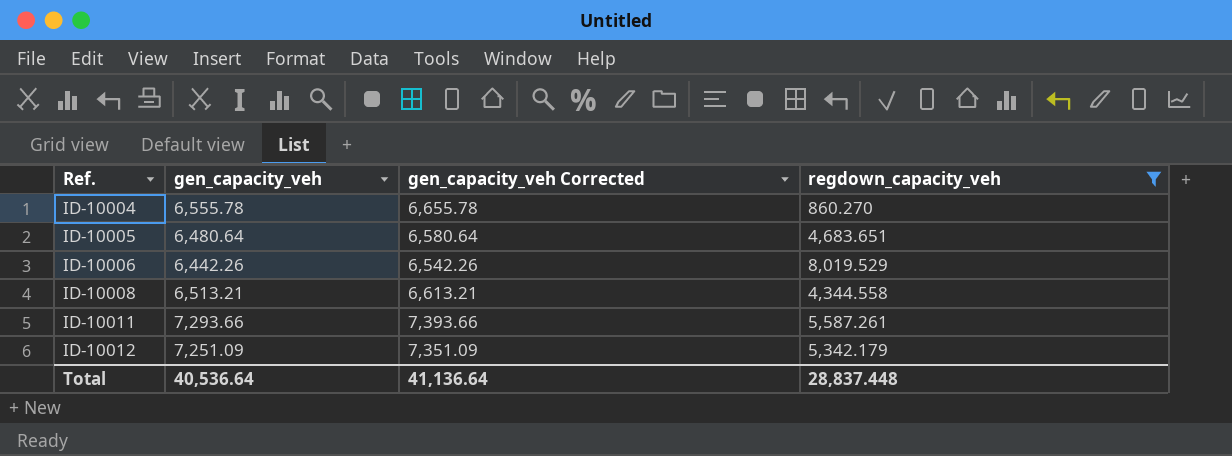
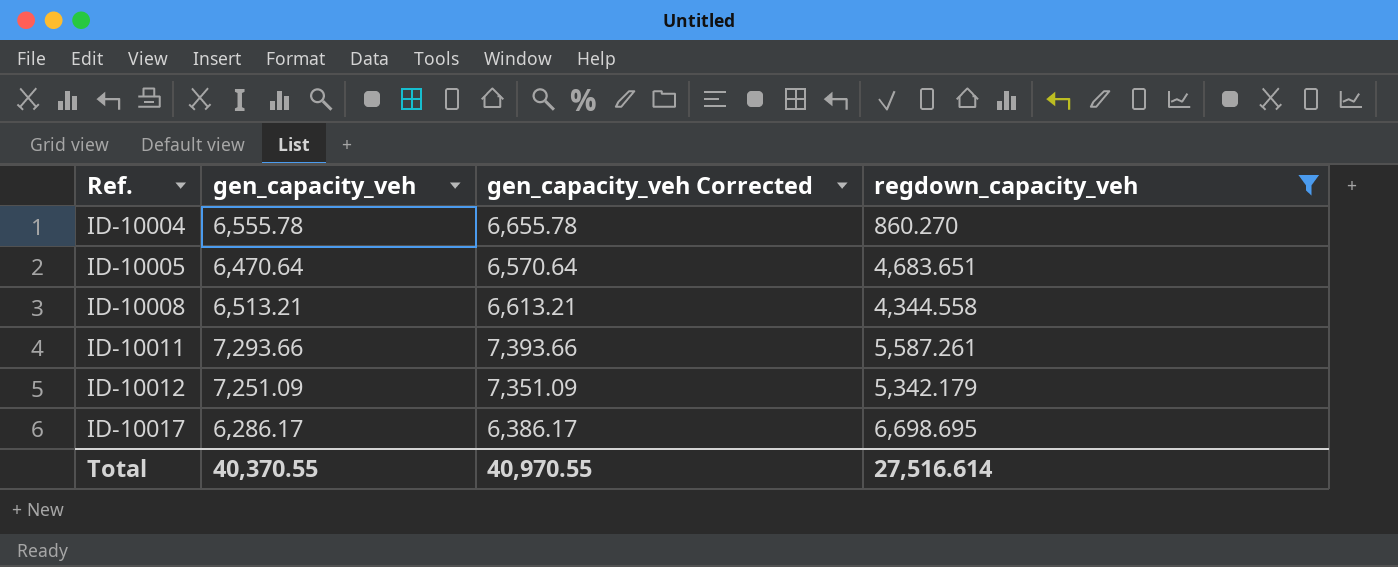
row ID-10006: 6,442.26 | 6,542.26 | 8,019.529 -> none
ID-10005 | gen_capacity_veh: 6,480.64 -> 6,470.64
ID-10005 | gen_capacity_veh Corrected: 6,580.64 -> 6,570.64
row ID-10017: none -> 6,286.17 | 6,386.17 | 6,698.695
Total | gen_capacity_veh: 40,536.64 -> 40,370.55
Total | gen_capacity_veh Corrected: 41,136.64 -> 40,970.55
Total | regdown_capacity_veh: 28,837.448 -> 27,516.614

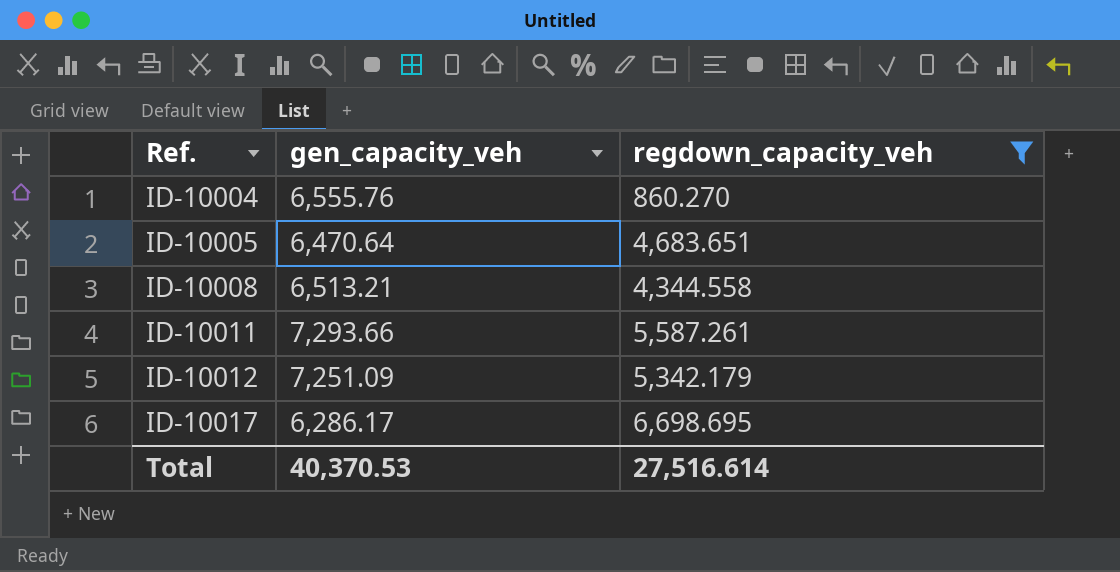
column gen_capacity_veh Corrected | formula: [gen_capacity_veh] + 100 -> none
ID-10004 | gen_capacity_veh: 6,555.78 -> 6,555.76
Total | gen_capacity_veh: 40,370.55 -> 40,370.53

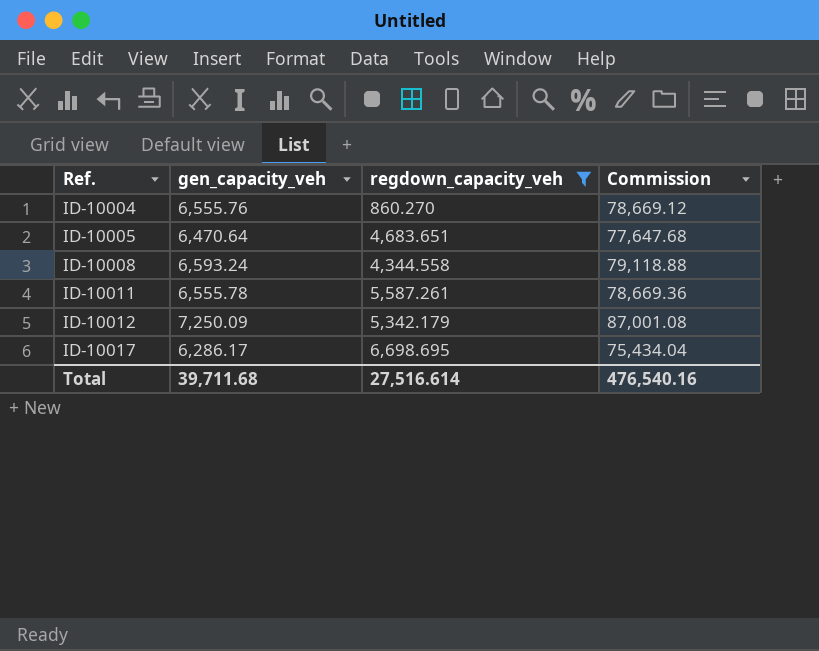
column Commission | formula: none -> [gen_capacity_veh] * 12
ID-10008 | gen_capacity_veh: 6,513.21 -> 6,593.24
ID-10011 | gen_capacity_veh: 7,293.66 -> 6,555.78
ID-10012 | gen_capacity_veh: 7,251.09 -> 7,250.09
Total | gen_capacity_veh: 40,370.53 -> 39,711.68

